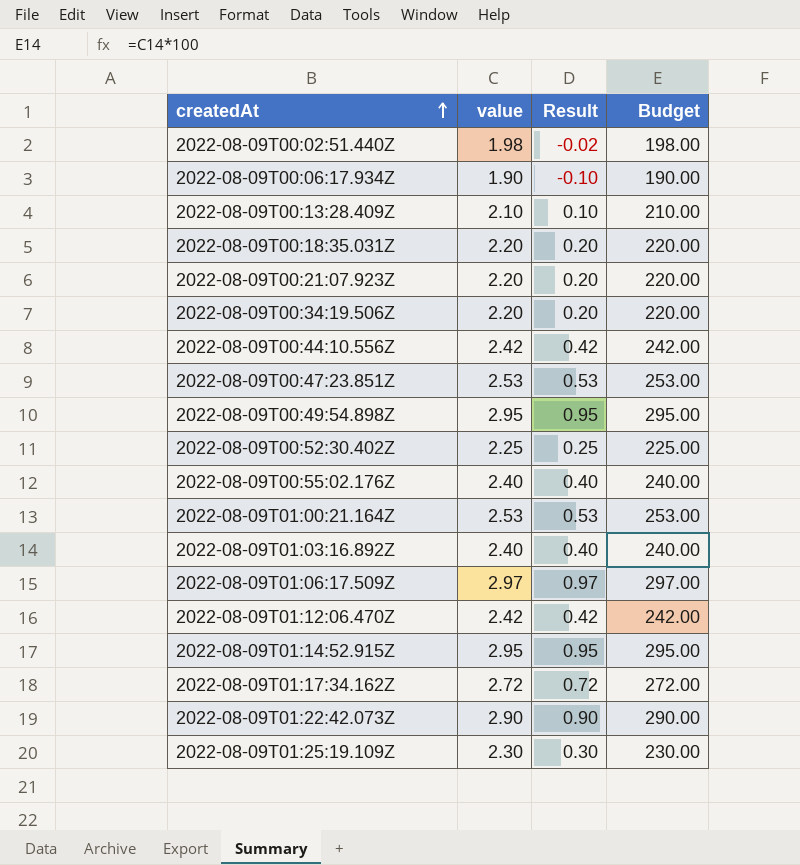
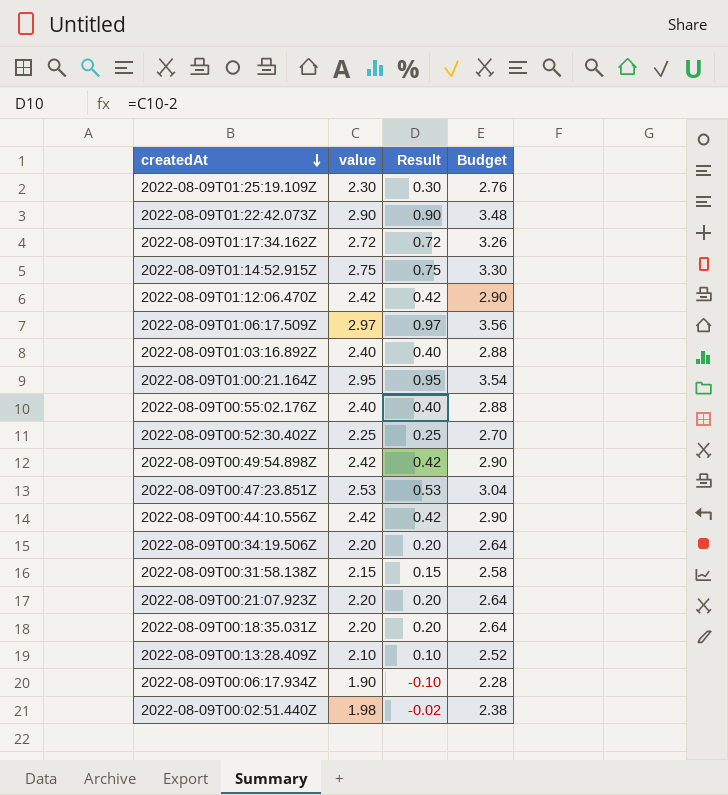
row order: createdAt ascending -> createdAt descending
column Budget | formula: [value] * 100 -> [value] * 1.2
2022-08-09T01:14:52.915Z | value: 2.95 -> 2.75
2022-08-09T01:14:52.915Z | Result: 0.95 -> 0.75
2022-08-09T01:00:21.164Z | value: 2.53 -> 2.95
2022-08-09T01:00:21.164Z | Result: 0.53 -> 0.95
2022-08-09T00:49:54.898Z | value: 2.95 -> 2.42
2022-08-09T00:49:54.898Z | Result: 0.95 -> 0.42
row 2022-08-09T00:31:58.138Z: none -> 2.15 | 0.15 | 2.58

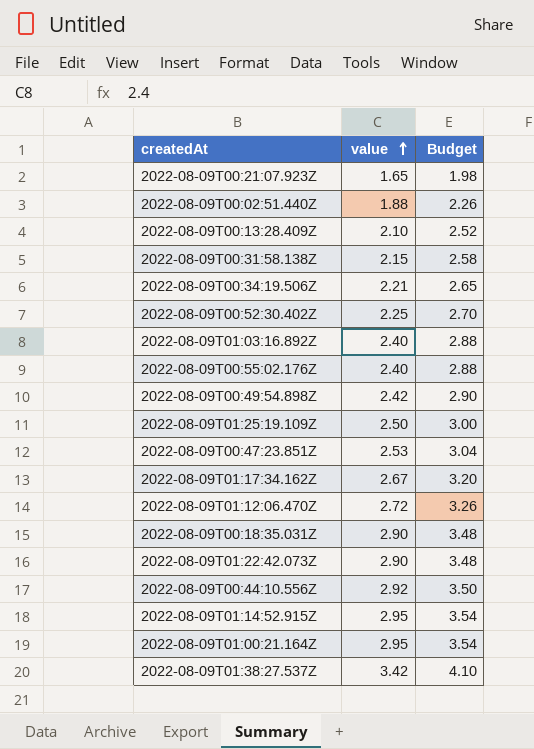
row order: createdAt descending -> value ascending
column Result | formula: [value] - 2 -> none
row 2022-08-09T01:06:17.509Z: 2.97 | 0.97 | 3.56 -> none
row 2022-08-09T00:06:17.934Z: 1.90 | -0.10 | 2.28 -> none
2022-08-09T00:21:07.923Z | value: 2.20 -> 1.65
2022-08-09T00:21:07.923Z | Budget: 2.64 -> 1.98
2022-08-09T00:02:51.440Z | value: 1.98 -> 1.88
2022-08-09T00:02:51.440Z | Budget: 2.38 -> 2.26
2022-08-09T00:34:19.506Z | value: 2.20 -> 2.21
2022-08-09T00:34:19.506Z | Budget: 2.64 -> 2.65
2022-08-09T01:25:19.109Z | value: 2.30 -> 2.50
2022-08-09T01:25:19.109Z | Budget: 2.76 -> 3.00
2022-08-09T01:17:34.162Z | value: 2.72 -> 2.67
2022-08-09T01:17:34.162Z | Budget: 3.26 -> 3.20
2022-08-09T01:12:06.470Z | value: 2.42 -> 2.72
2022-08-09T01:12:06.470Z | Budget: 2.90 -> 3.26
2022-08-09T00:18:35.031Z | value: 2.20 -> 2.90
2022-08-09T00:18:35.031Z | Budget: 2.64 -> 3.48
2022-08-09T00:44:10.556Z | value: 2.42 -> 2.92
2022-08-09T00:44:10.556Z | Budget: 2.90 -> 3.50
2022-08-09T01:14:52.915Z | value: 2.75 -> 2.95
2022-08-09T01:14:52.915Z | Budget: 3.30 -> 3.54
row 2022-08-09T01:38:27.537Z: none -> 3.42 | 4.10

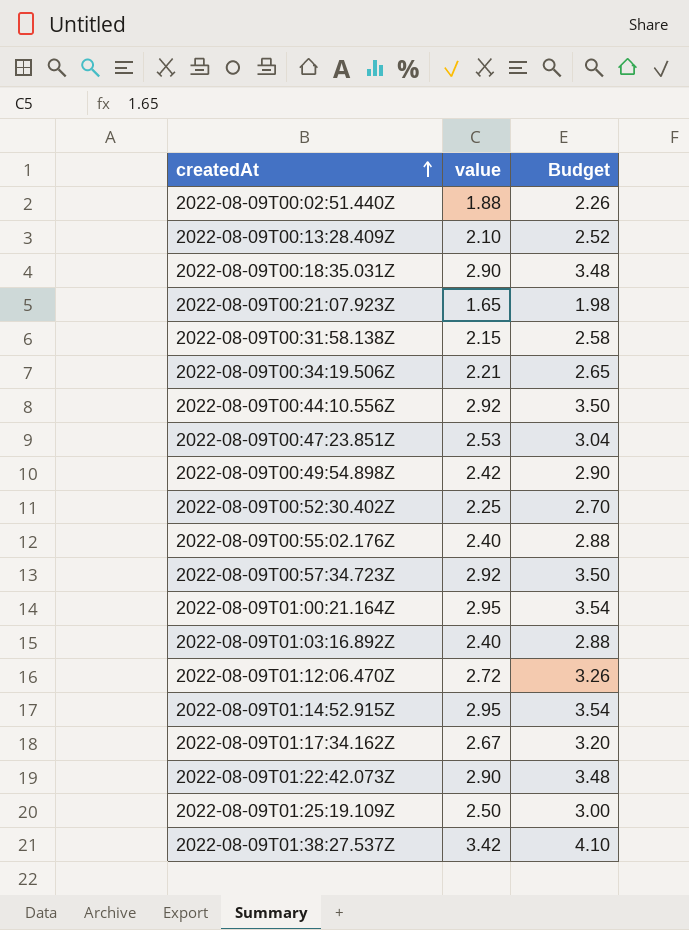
row order: value ascending -> createdAt ascending
row 2022-08-09T00:57:34.723Z: none -> 2.92 | 3.50

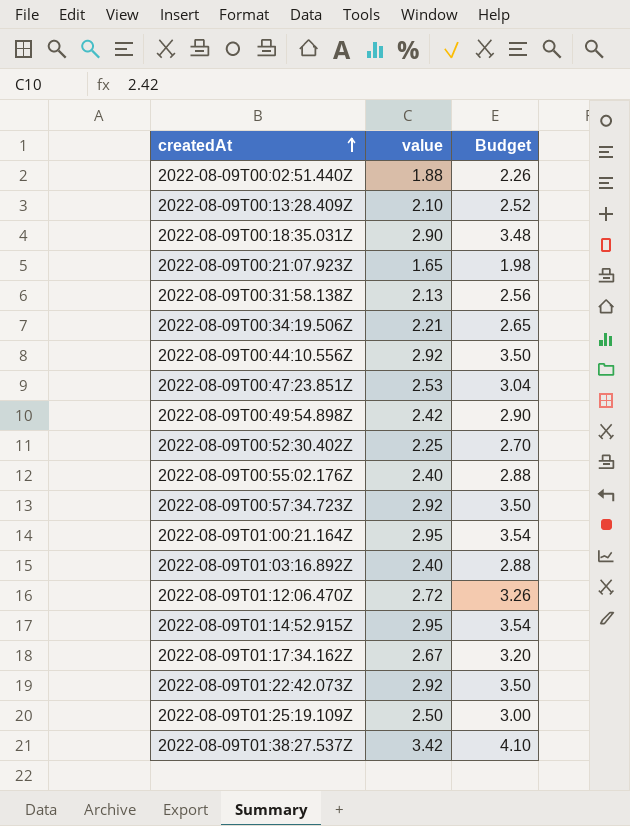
2022-08-09T00:31:58.138Z | value: 2.15 -> 2.13
2022-08-09T00:31:58.138Z | Budget: 2.58 -> 2.56
2022-08-09T01:22:42.073Z | value: 2.90 -> 2.92
2022-08-09T01:22:42.073Z | Budget: 3.48 -> 3.50

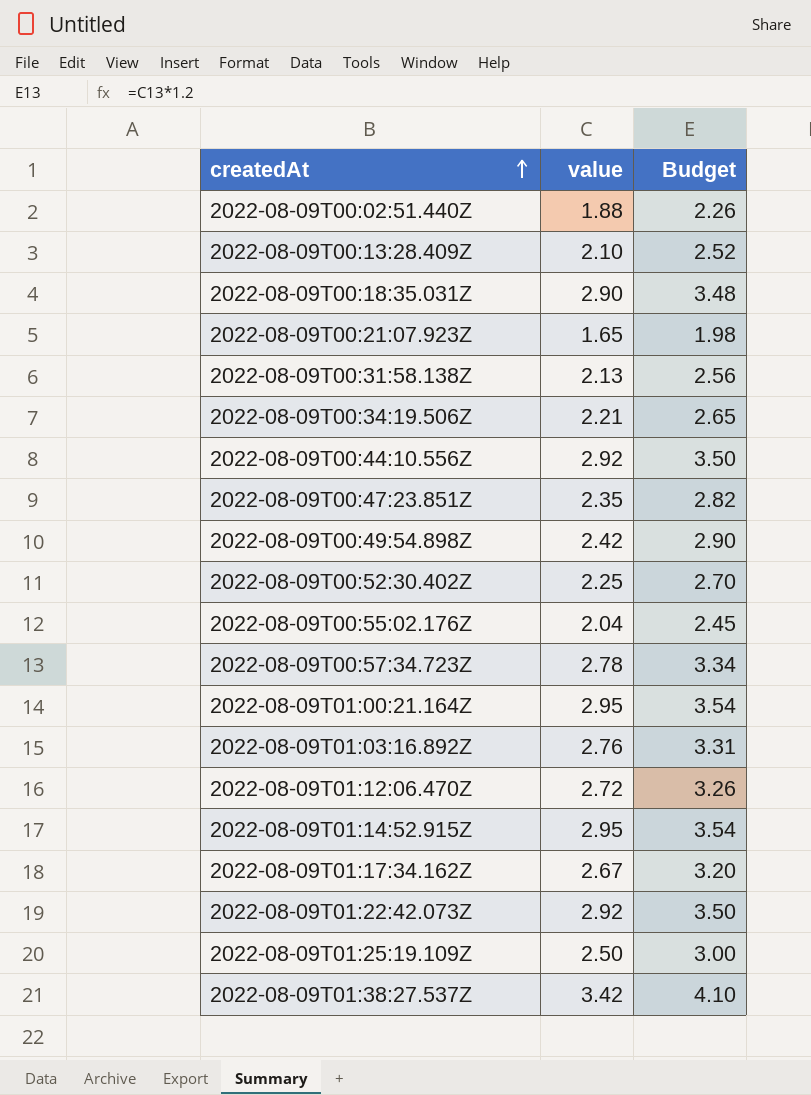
2022-08-09T00:47:23.851Z | value: 2.53 -> 2.35
2022-08-09T00:47:23.851Z | Budget: 3.04 -> 2.82
2022-08-09T00:55:02.176Z | value: 2.40 -> 2.04
2022-08-09T00:55:02.176Z | Budget: 2.88 -> 2.45
2022-08-09T00:57:34.723Z | value: 2.92 -> 2.78
2022-08-09T00:57:34.723Z | Budget: 3.50 -> 3.34
2022-08-09T01:03:16.892Z | value: 2.40 -> 2.76
2022-08-09T01:03:16.892Z | Budget: 2.88 -> 3.31

